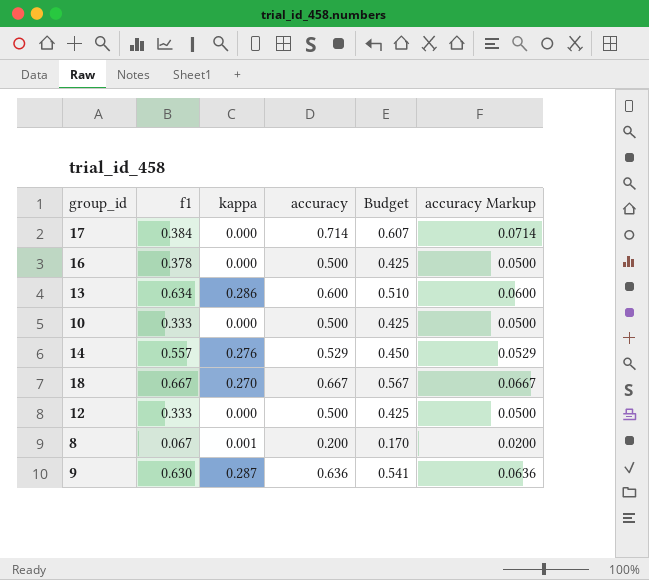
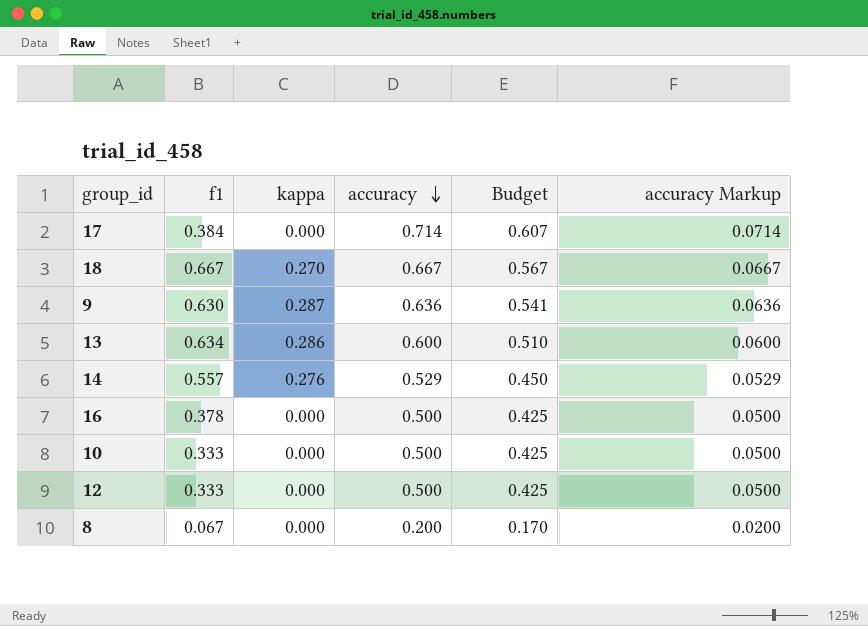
row order: none -> accuracy descending
8 | kappa: 0.001 -> 0.000

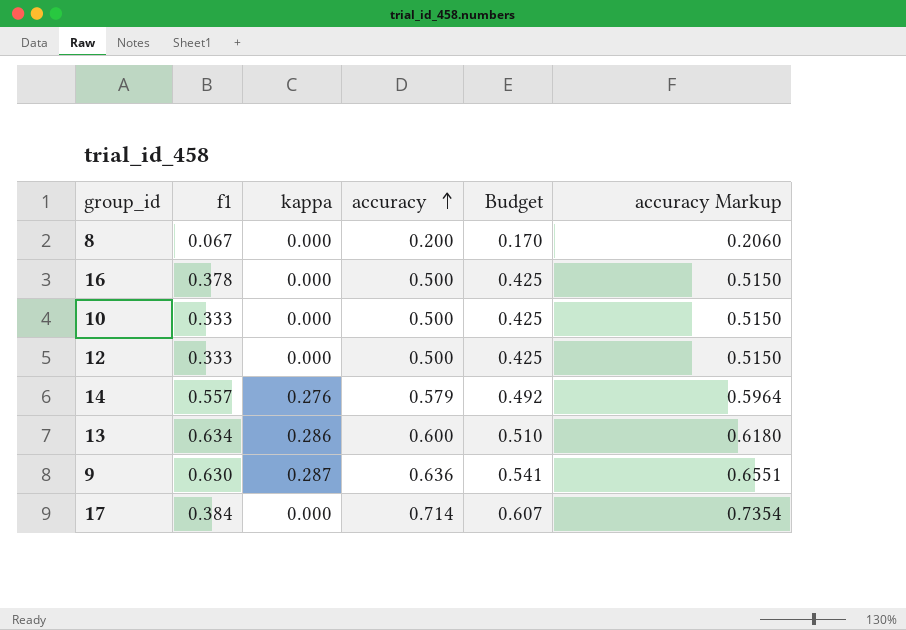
row order: accuracy descending -> accuracy ascending
column accuracy Markup | formula: [accuracy] * 0.1 -> [accuracy] * 1.03
row 18: 0.667 | 0.270 | 0.667 | 0.567 | 0.0667 -> none
14 | accuracy: 0.529 -> 0.579
14 | Budget: 0.450 -> 0.492

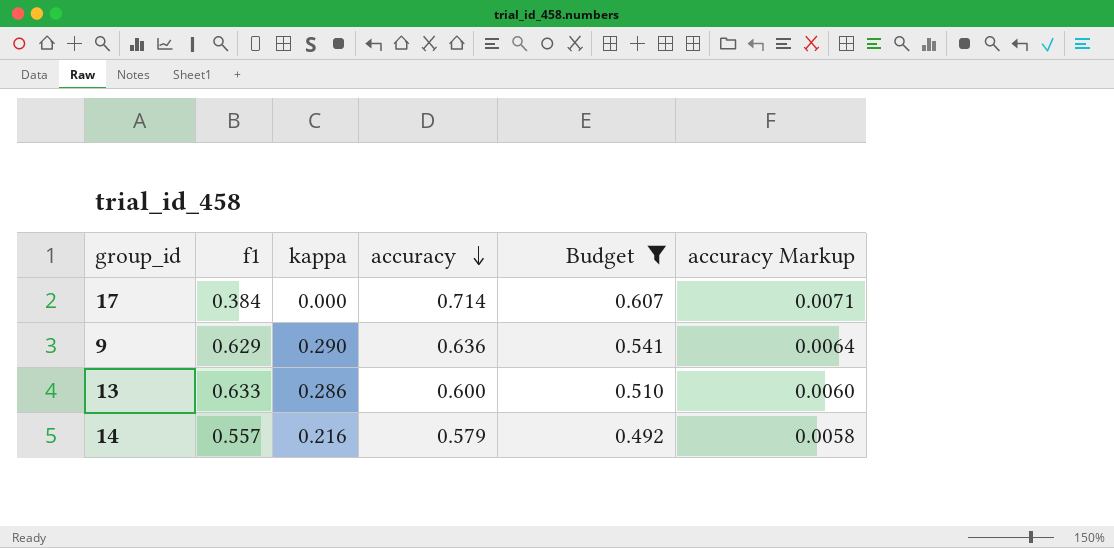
filter: none -> Budget >= 0.492
row order: accuracy ascending -> accuracy descending
column accuracy Markup | formula: [accuracy] * 1.03 -> [accuracy] * 0.01
9 | f1: 0.630 -> 0.629
9 | kappa: 0.287 -> 0.290
13 | f1: 0.634 -> 0.633
14 | kappa: 0.276 -> 0.216

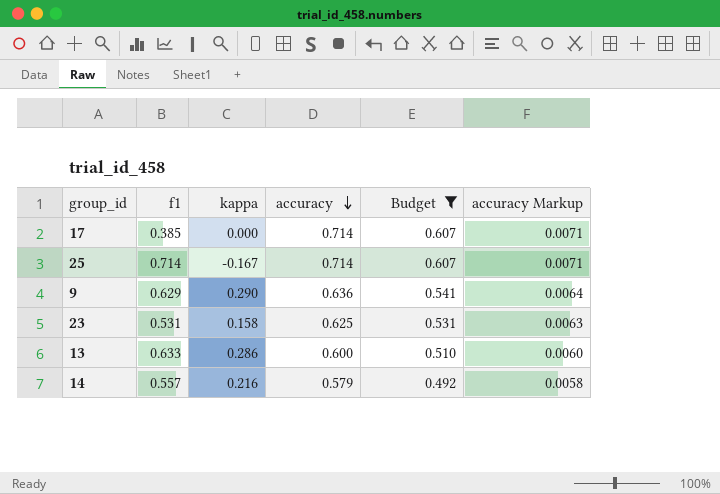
17 | f1: 0.384 -> 0.385
row 25: none -> 0.714 | -0.167 | 0.714 | 0.607 | 0.0071
row 23: none -> 0.531 | 0.158 | 0.625 | 0.531 | 0.0063

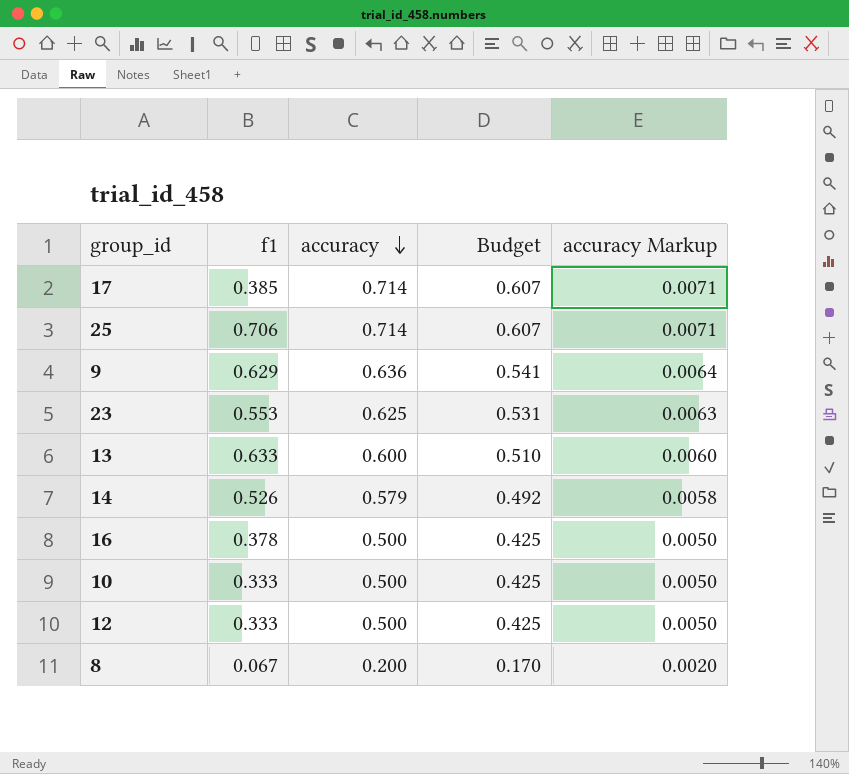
filter: Budget >= 0.492 -> none
column kappa | position: 3 -> none
25 | f1: 0.714 -> 0.706
23 | f1: 0.531 -> 0.553
14 | f1: 0.557 -> 0.526

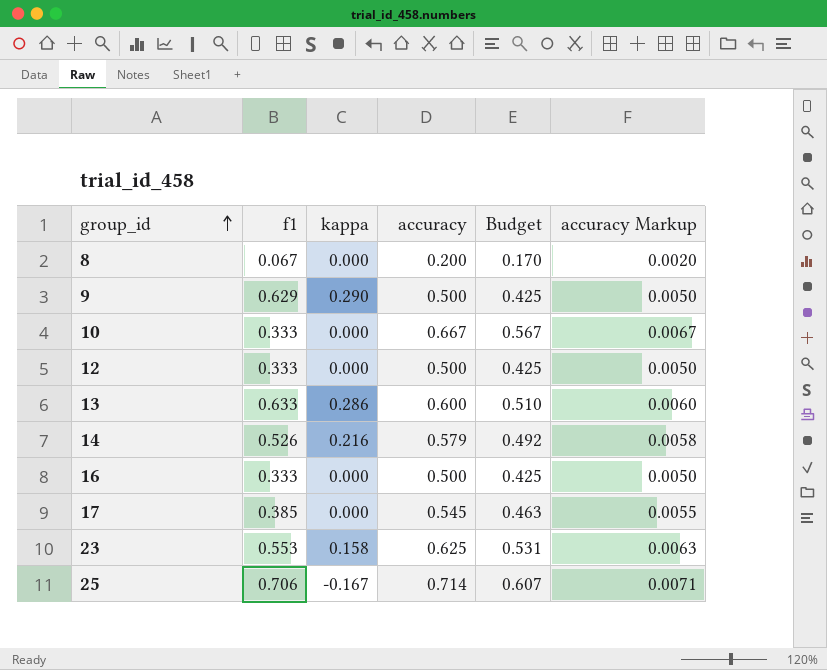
row order: accuracy descending -> group_id ascending
column kappa | position: none -> 3
9 | accuracy: 0.636 -> 0.500
9 | Budget: 0.541 -> 0.425
9 | accuracy Markup: 0.0064 -> 0.0050
10 | accuracy: 0.500 -> 0.667
10 | Budget: 0.425 -> 0.567
10 | accuracy Markup: 0.0050 -> 0.0067
16 | f1: 0.378 -> 0.333
17 | accuracy: 0.714 -> 0.545
17 | Budget: 0.607 -> 0.463
17 | accuracy Markup: 0.0071 -> 0.0055

